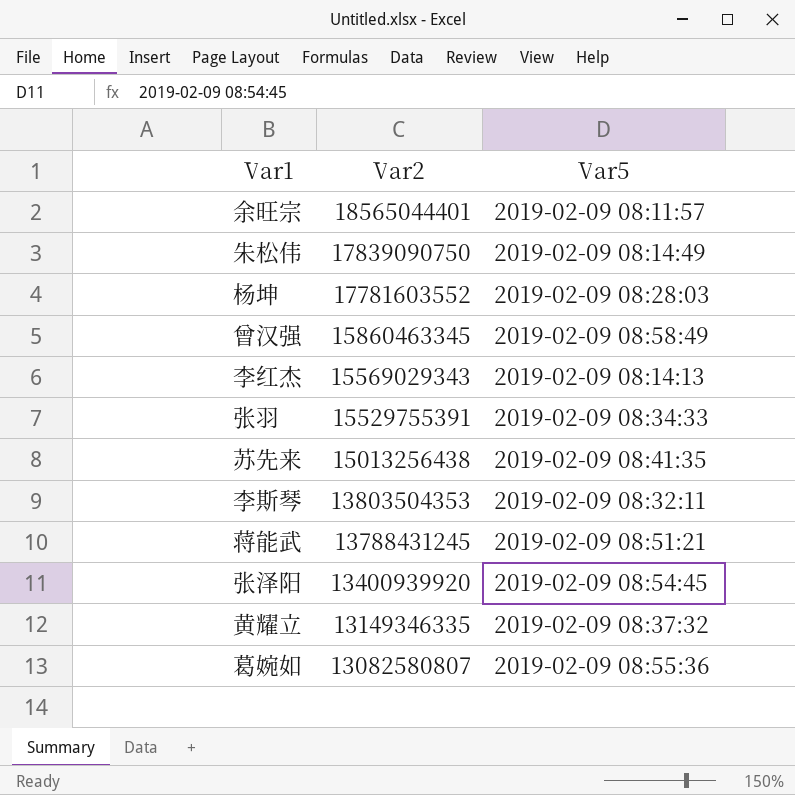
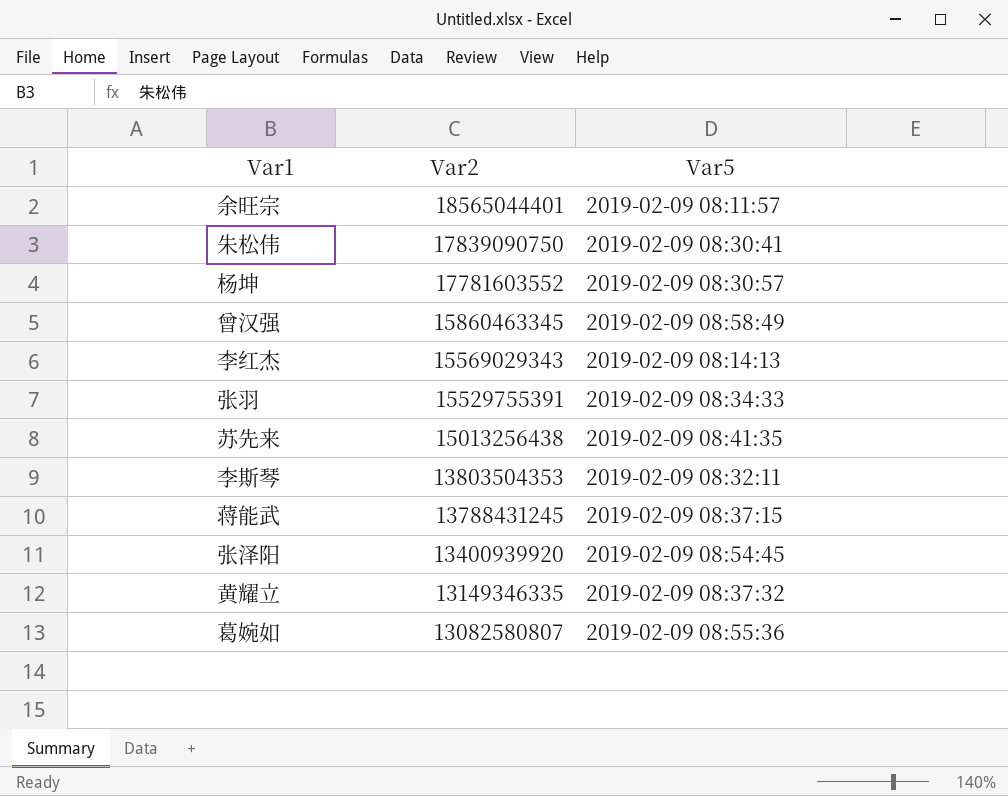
朱松伟 | Var5: 2019-02-09 08:14:49 -> 2019-02-09 08:30:41
杨坤 | Var5: 2019-02-09 08:28:03 -> 2019-02-09 08:30:57
蒋能武 | Var5: 2019-02-09 08:51:21 -> 2019-02-09 08:37:15

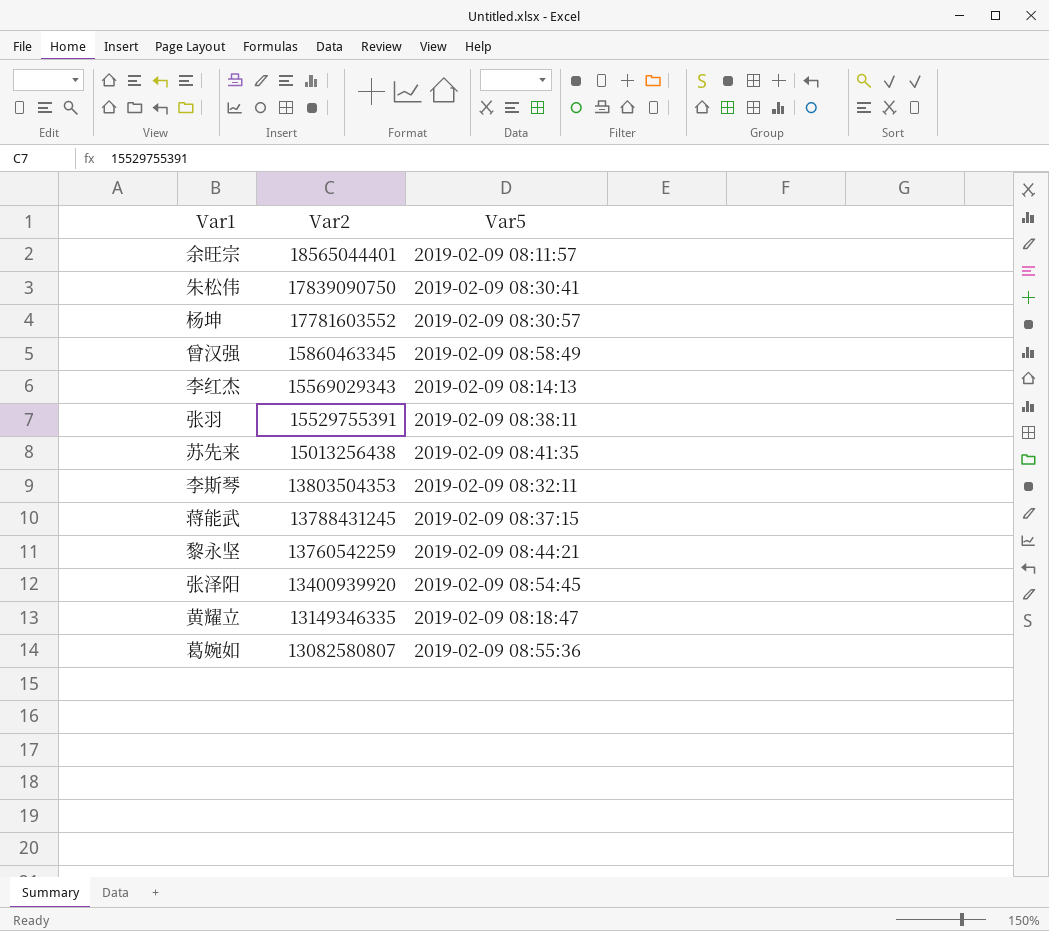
张羽 | Var5: 2019-02-09 08:34:33 -> 2019-02-09 08:38:11
row 黎永坚: none -> 13760542259 | 2019-02-09 08:44:21
黄耀立 | Var5: 2019-02-09 08:37:32 -> 2019-02-09 08:18:47

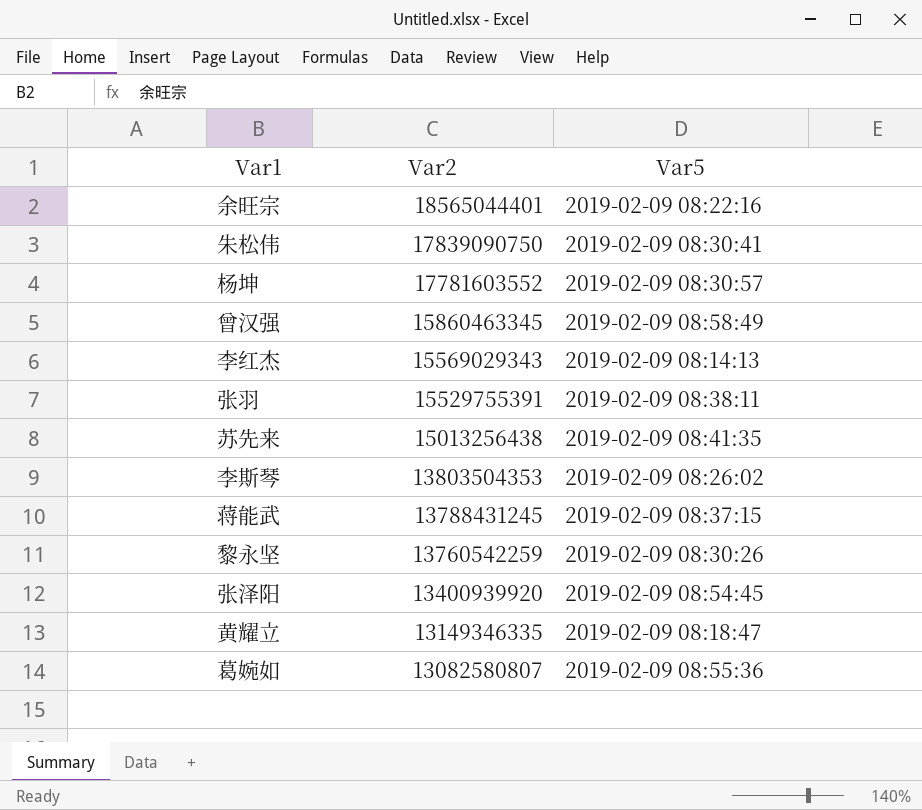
余旺宗 | Var5: 2019-02-09 08:11:57 -> 2019-02-09 08:22:16
李斯琴 | Var5: 2019-02-09 08:32:11 -> 2019-02-09 08:26:02
黎永坚 | Var5: 2019-02-09 08:44:21 -> 2019-02-09 08:30:26

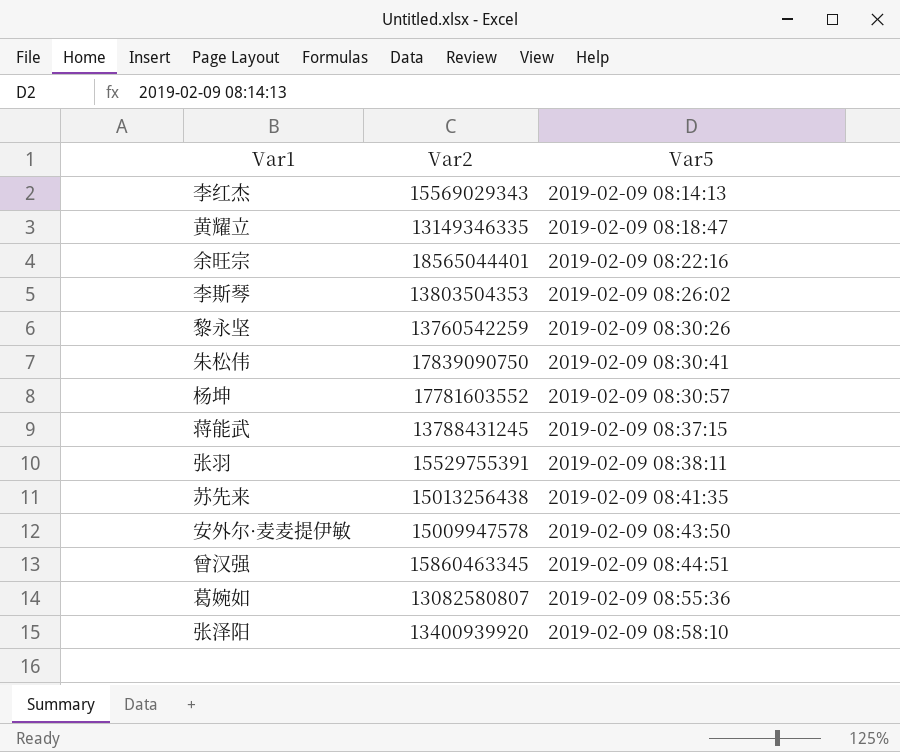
row order: Var2 descending -> Var5 ascending
row 安外尔·麦麦提伊敏: none -> 15009947578 | 2019-02-09 08:43:50
曾汉强 | Var5: 2019-02-09 08:58:49 -> 2019-02-09 08:44:51
张泽阳 | Var5: 2019-02-09 08:54:45 -> 2019-02-09 08:58:10

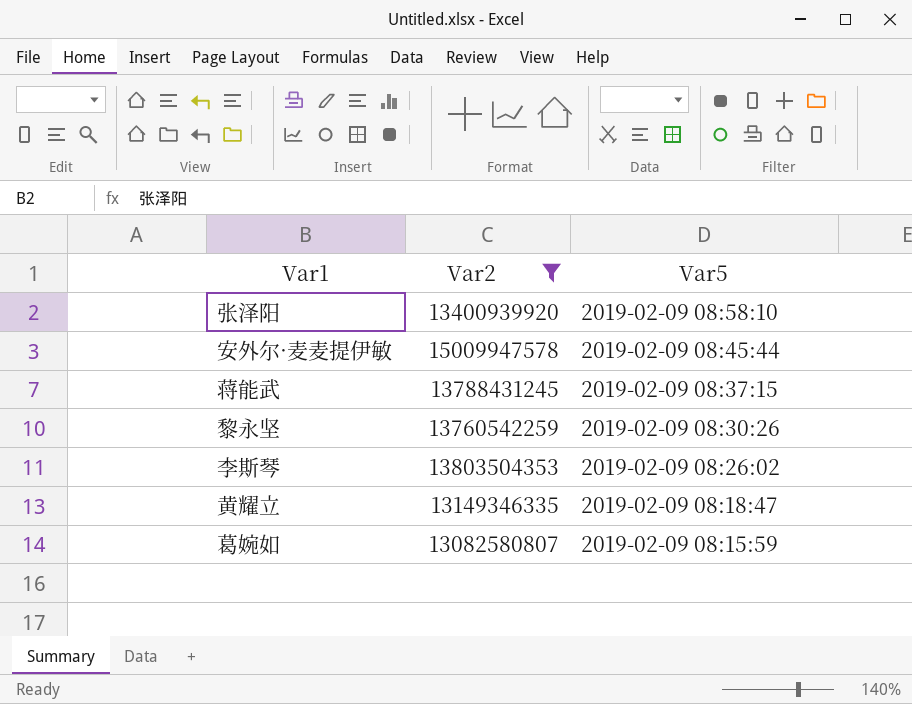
filter: none -> Var2 <= 15009947578
row order: Var5 ascending -> Var5 descending
安外尔·麦麦提伊敏 | Var5: 2019-02-09 08:43:50 -> 2019-02-09 08:45:44
葛婉如 | Var5: 2019-02-09 08:55:36 -> 2019-02-09 08:15:59

